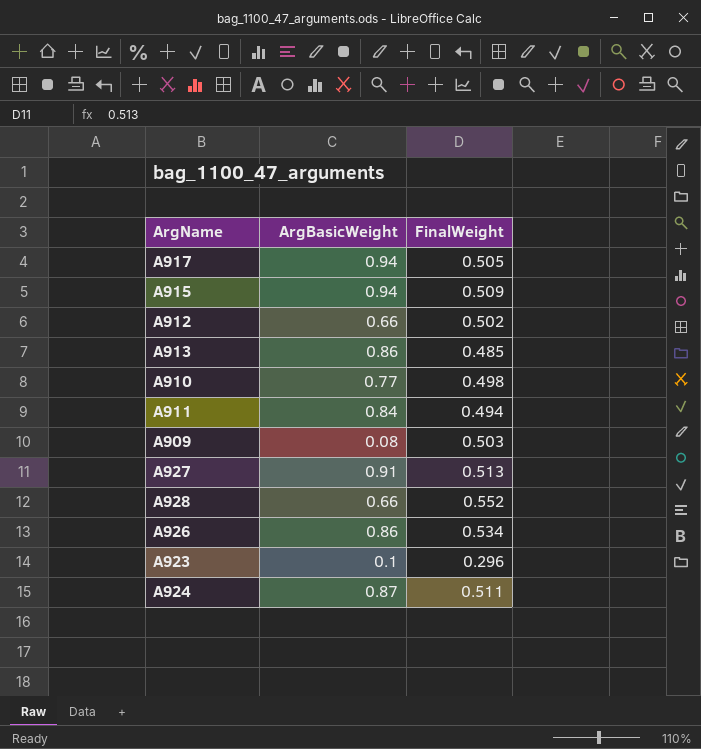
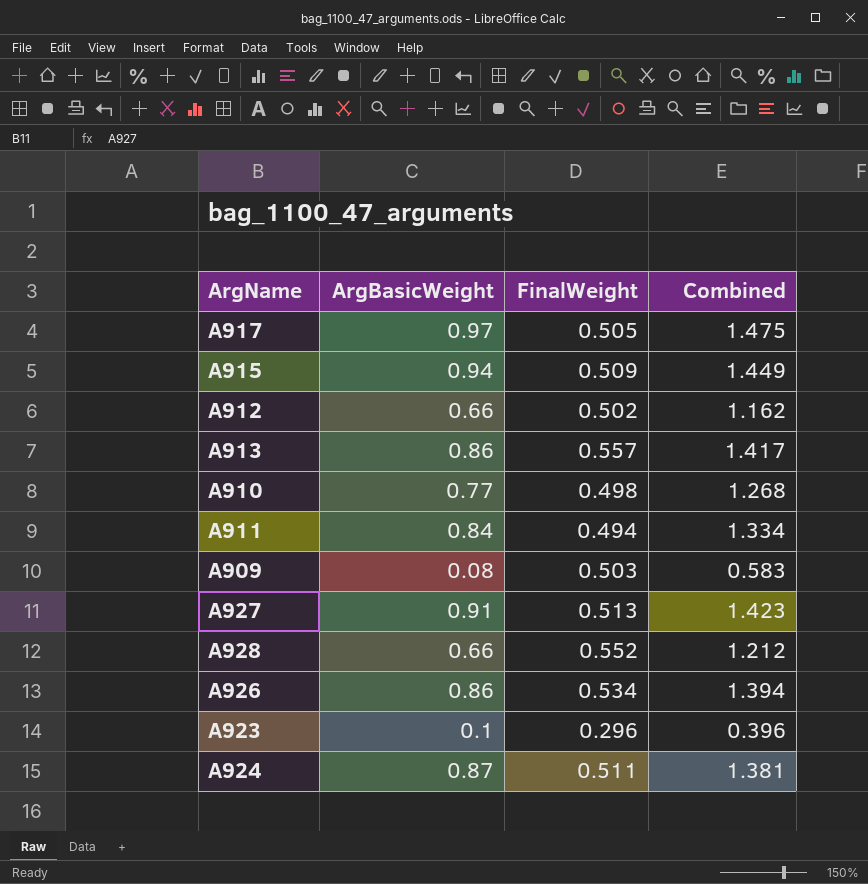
column Combined | formula: none -> [ArgBasicWeight] + [FinalWeight]
A917 | ArgBasicWeight: 0.94 -> 0.97
A913 | FinalWeight: 0.485 -> 0.557

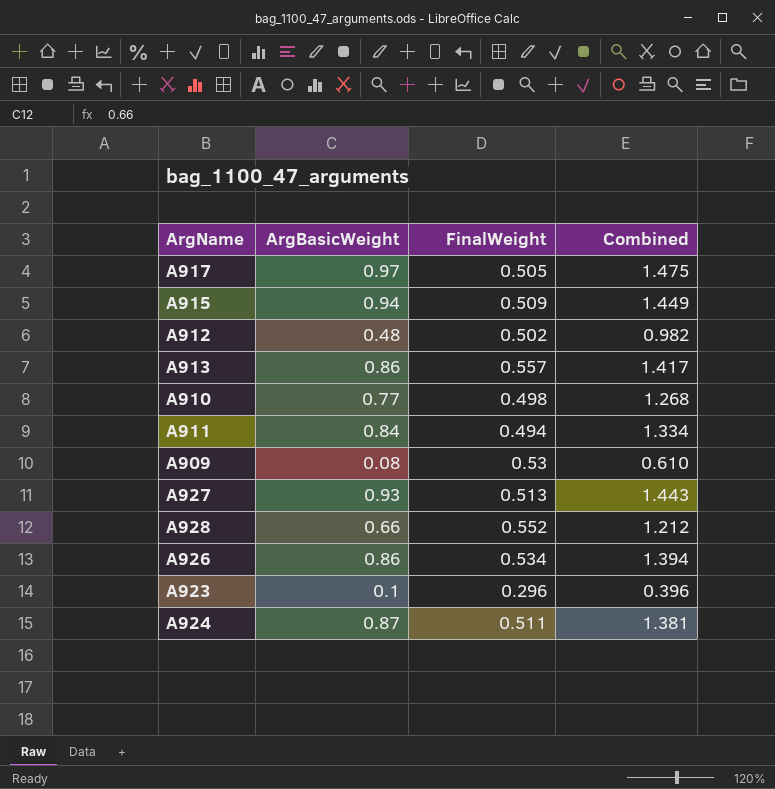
A912 | ArgBasicWeight: 0.66 -> 0.48
A912 | Combined: 1.162 -> 0.982
A909 | FinalWeight: 0.503 -> 0.53
A909 | Combined: 0.583 -> 0.610
A927 | ArgBasicWeight: 0.91 -> 0.93
A927 | Combined: 1.423 -> 1.443

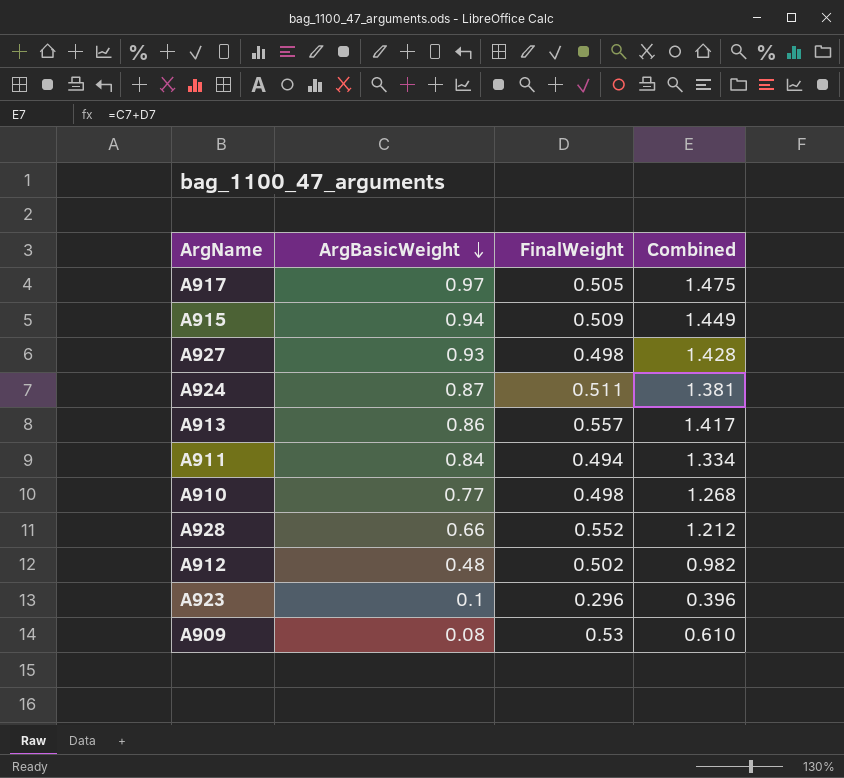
row order: none -> ArgBasicWeight descending
row A926: 0.86 | 0.534 | 1.394 -> none
A927 | FinalWeight: 0.513 -> 0.498
A927 | Combined: 1.443 -> 1.428

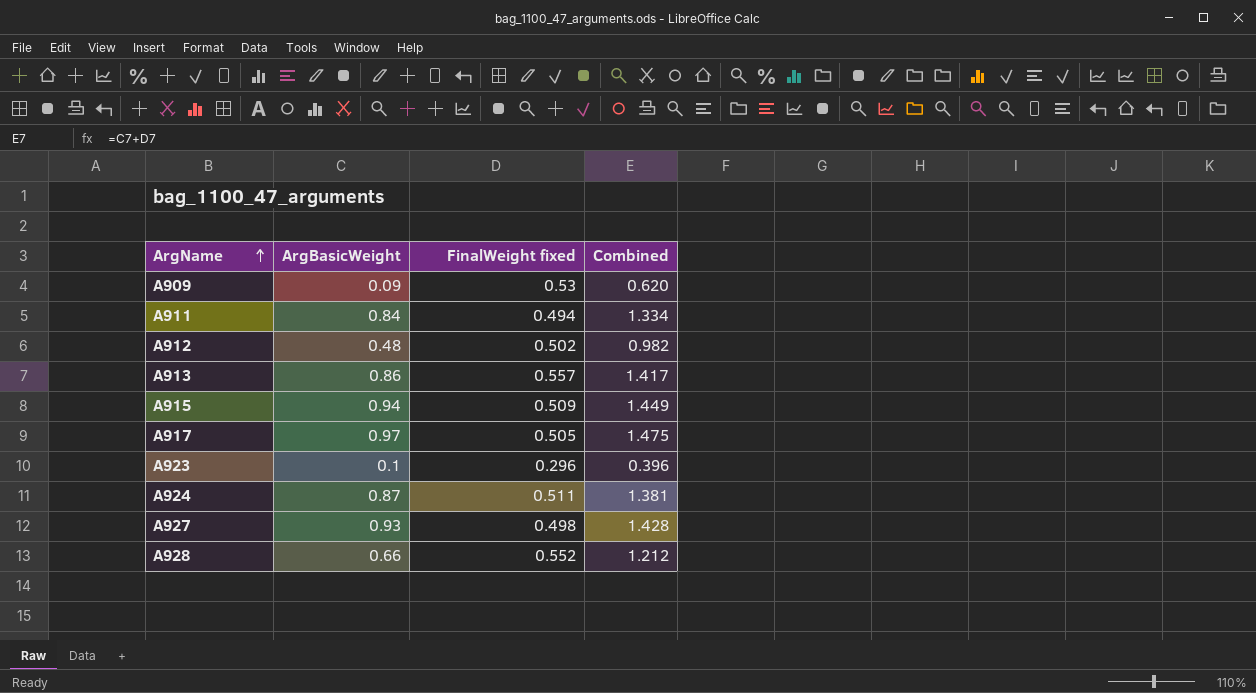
row order: ArgBasicWeight descending -> ArgName ascending
column name: FinalWeight -> FinalWeight fixed
row A910: 0.77 | 0.498 | 1.268 -> none
A909 | ArgBasicWeight: 0.08 -> 0.09
A909 | Combined: 0.610 -> 0.620

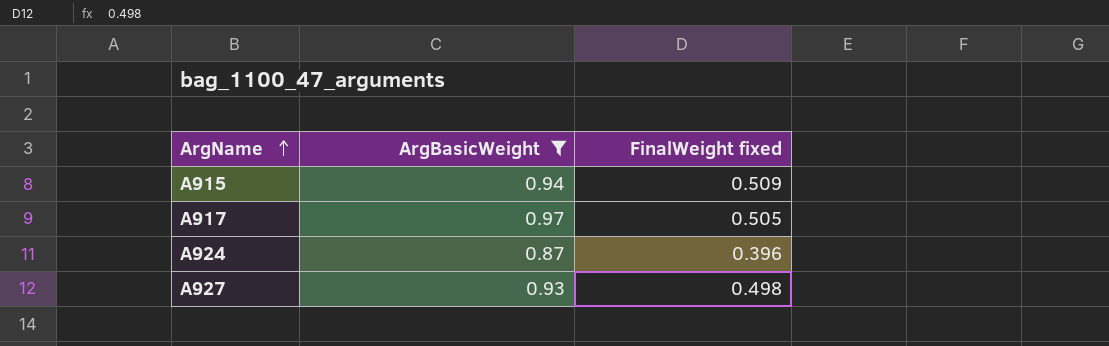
filter: none -> ArgBasicWeight >= 0.87
column Combined | formula: [ArgBasicWeight] + [FinalWeight fixed] -> none
A924 | FinalWeight fixed: 0.511 -> 0.396

